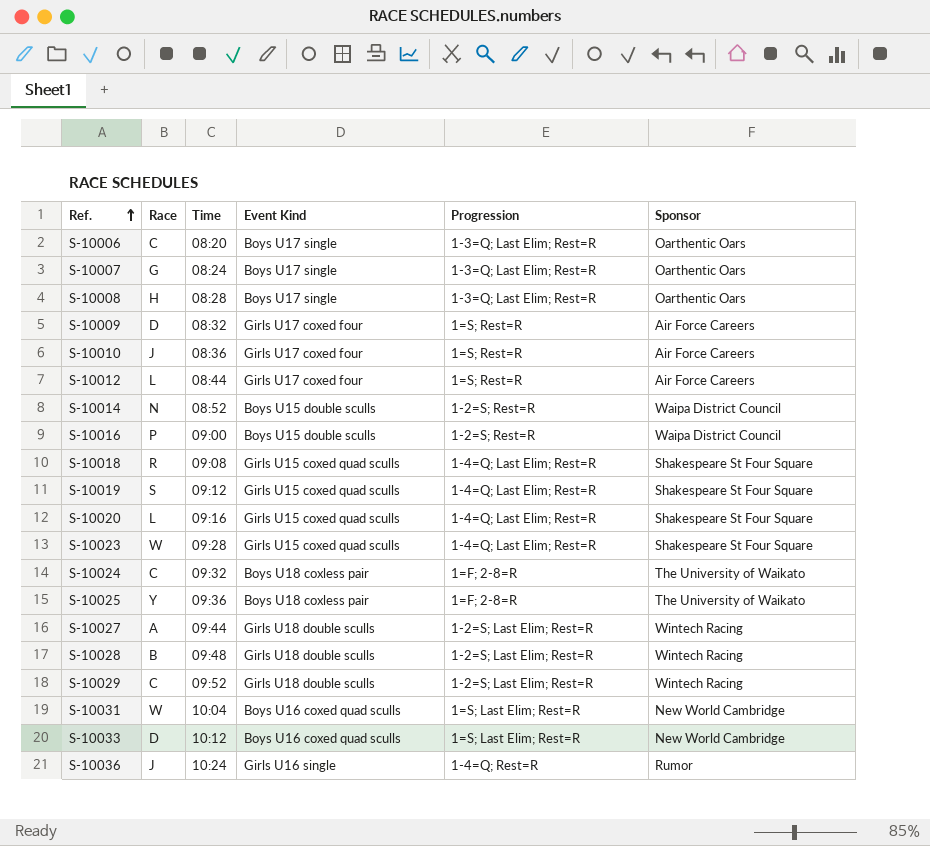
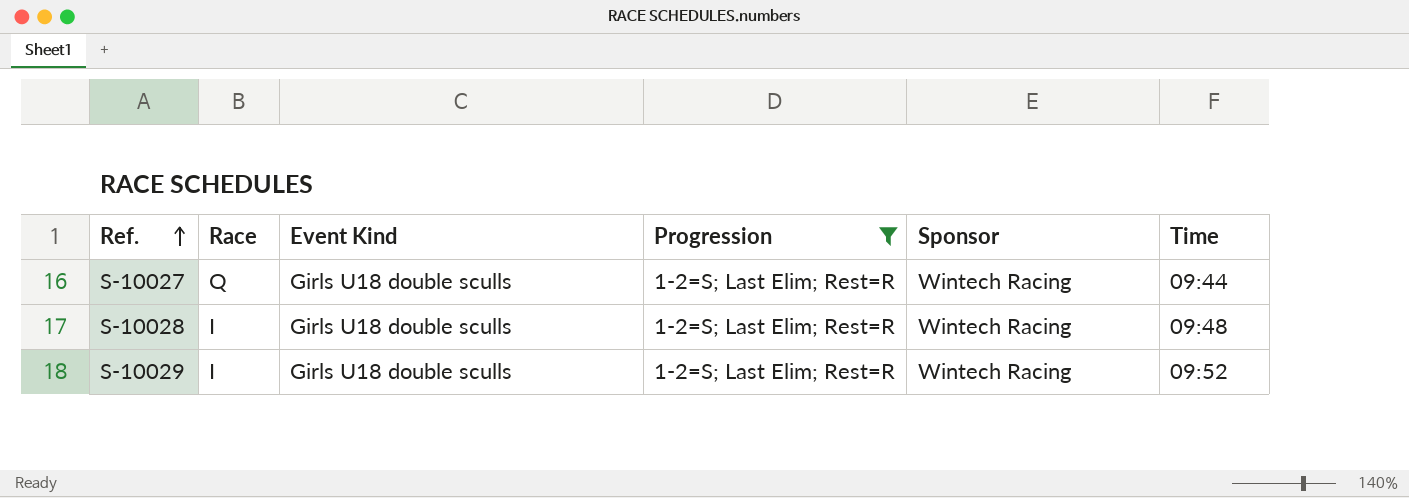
filter: none -> Progression = 1-2=S; Last Elim; Rest=R
column Time | position: 3 -> 6
S-10027 | Race: A -> Q
S-10028 | Race: B -> I
S-10029 | Race: C -> I

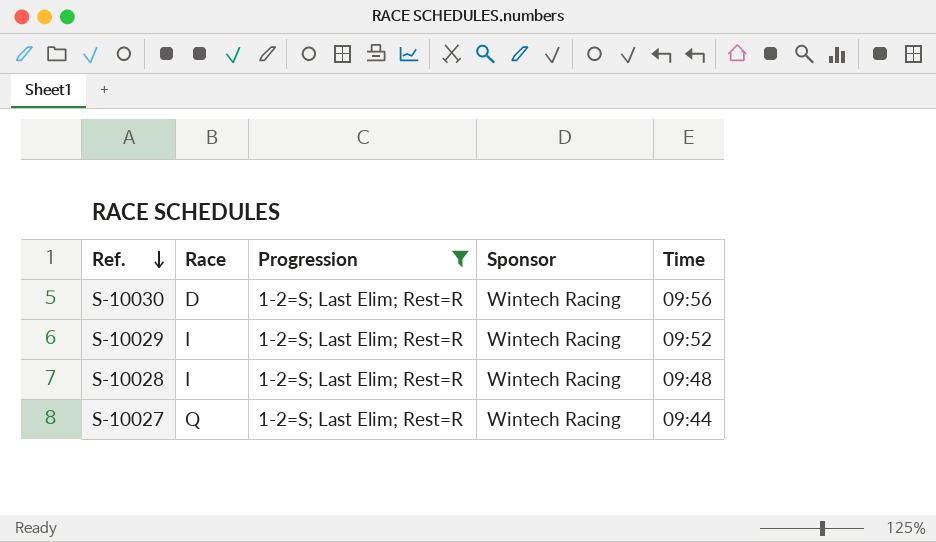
row order: Ref. ascending -> Ref. descending
column Event Kind | position: 3 -> none
row S-10030: none -> D | 1-2=S; Last Elim; Rest=R | Wintech Racing | 09:56

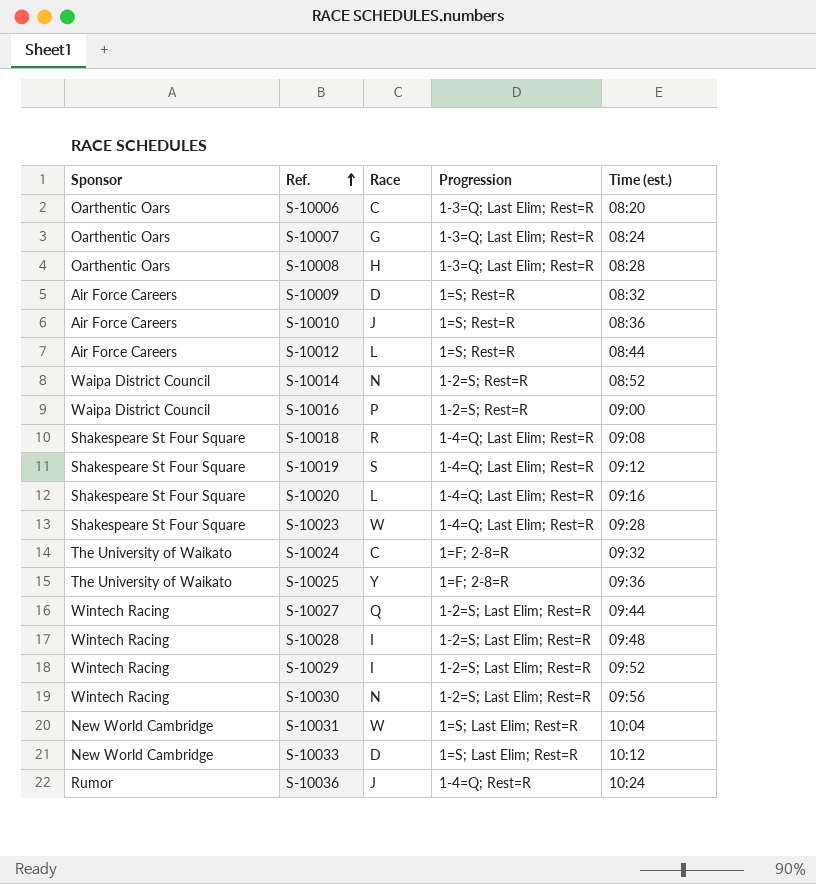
filter: Progression = 1-2=S; Last Elim; Rest=R -> none
row order: Ref. descending -> Ref. ascending
column Sponsor | position: 4 -> 1
column name: Time -> Time (est.)
S-10030 | Race: D -> N

